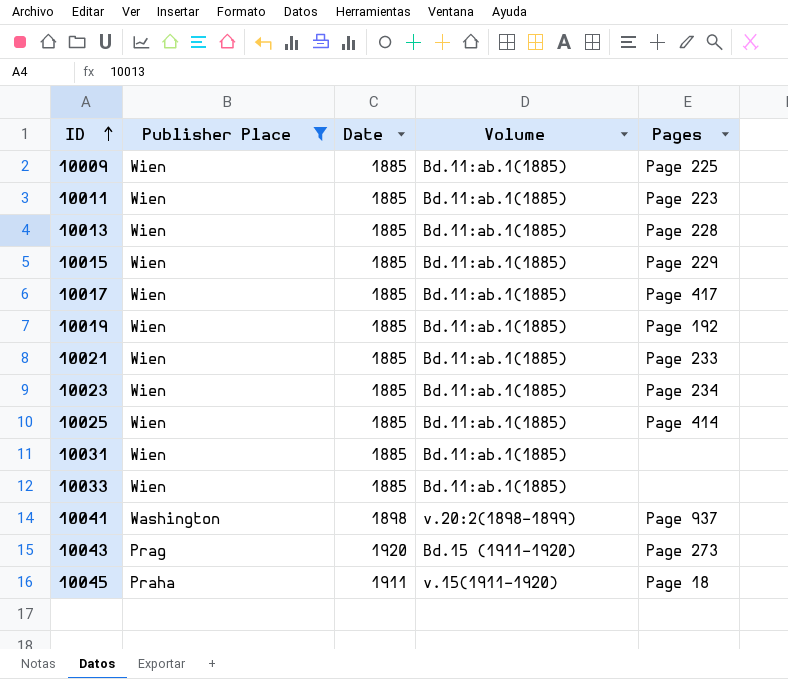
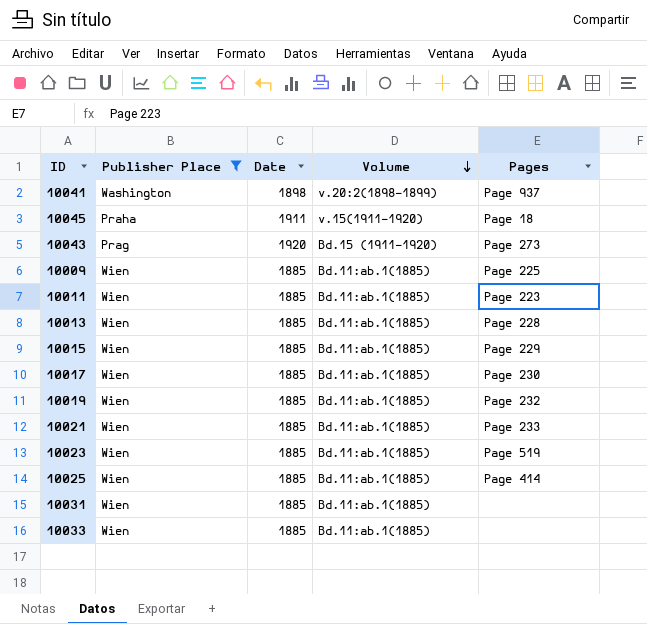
row order: ID ascending -> Volume descending
10017 | Pages: Page 417 -> Page 230
10019 | Pages: Page 192 -> Page 232
10023 | Pages: Page 234 -> Page 519

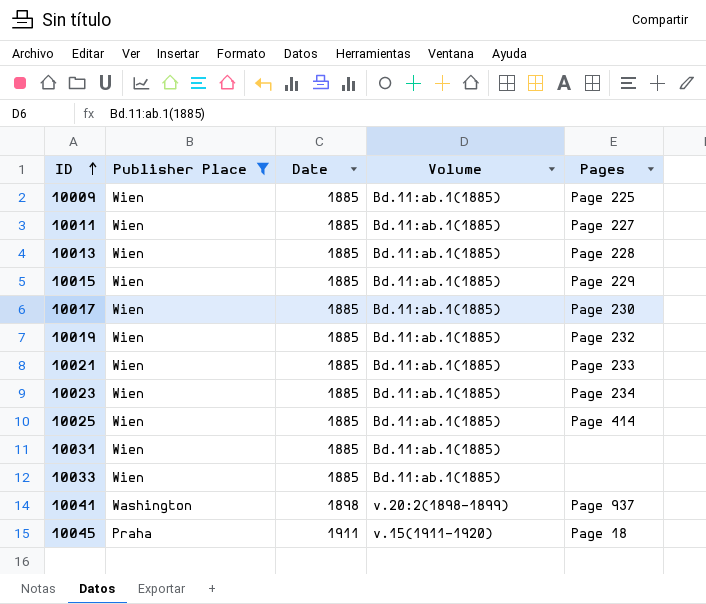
row order: Volume descending -> ID ascending
row 10043: Prag | 1920 | Bd.15 (1911-1920) | Page 273 -> none
10011 | Pages: Page 223 -> Page 227
10023 | Pages: Page 519 -> Page 234

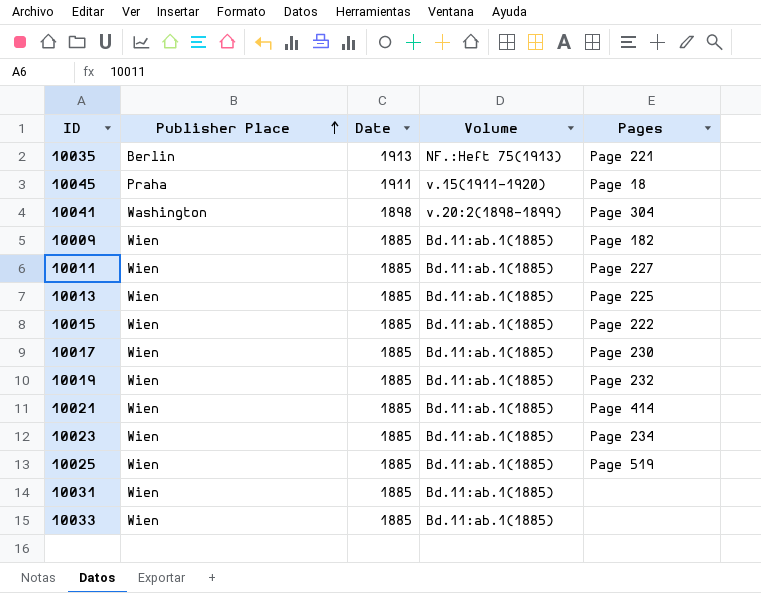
filter: Publisher Place != Berlin -> none
row order: ID ascending -> Publisher Place ascending
10041 | Pages: Page 937 -> Page 304
10009 | Pages: Page 225 -> Page 182
10013 | Pages: Page 228 -> Page 225
10015 | Pages: Page 229 -> Page 222
10021 | Pages: Page 233 -> Page 414
10025 | Pages: Page 414 -> Page 519

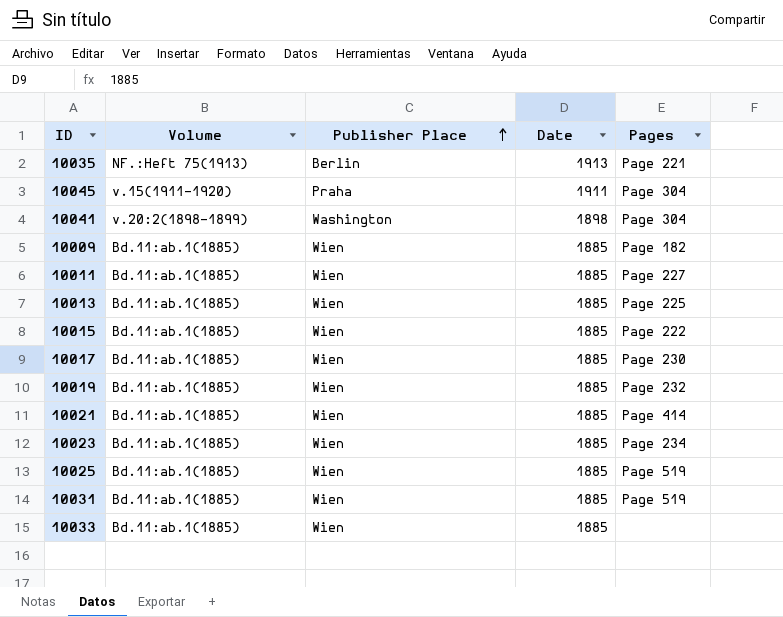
column Volume | position: 4 -> 2
10045 | Pages: Page 18 -> Page 304
10031 | Pages: none -> Page 519

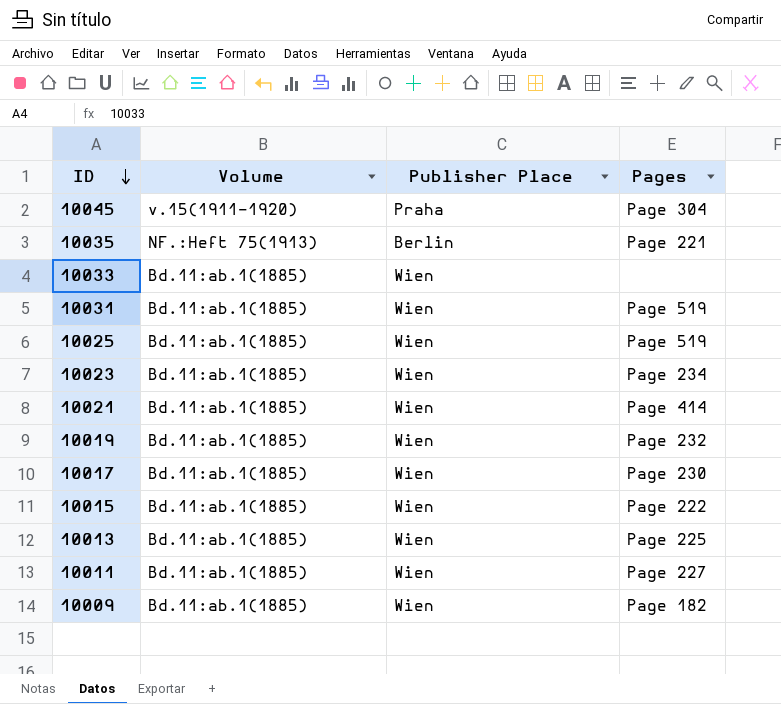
row order: Publisher Place ascending -> ID descending
column Date | position: 4 -> none
row 10041: v.20:2(1898-1899) | Washington | 1898 | Page 304 -> none

